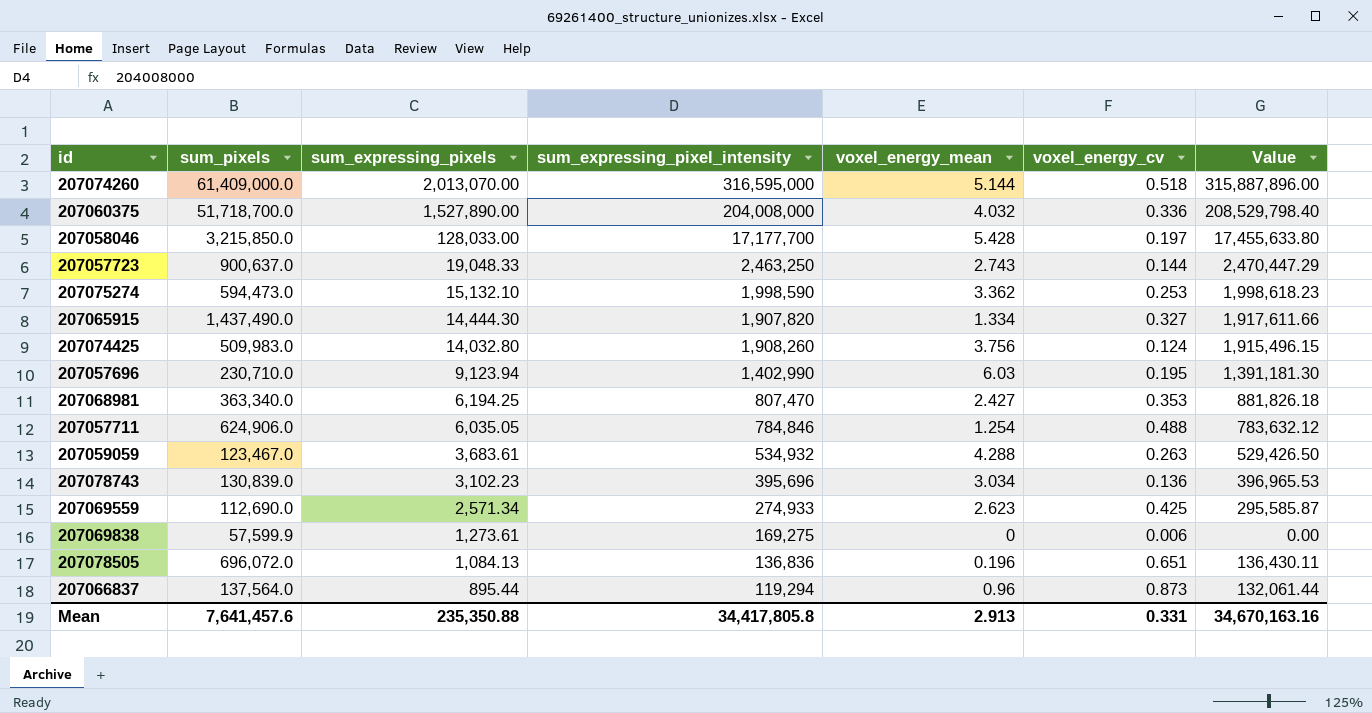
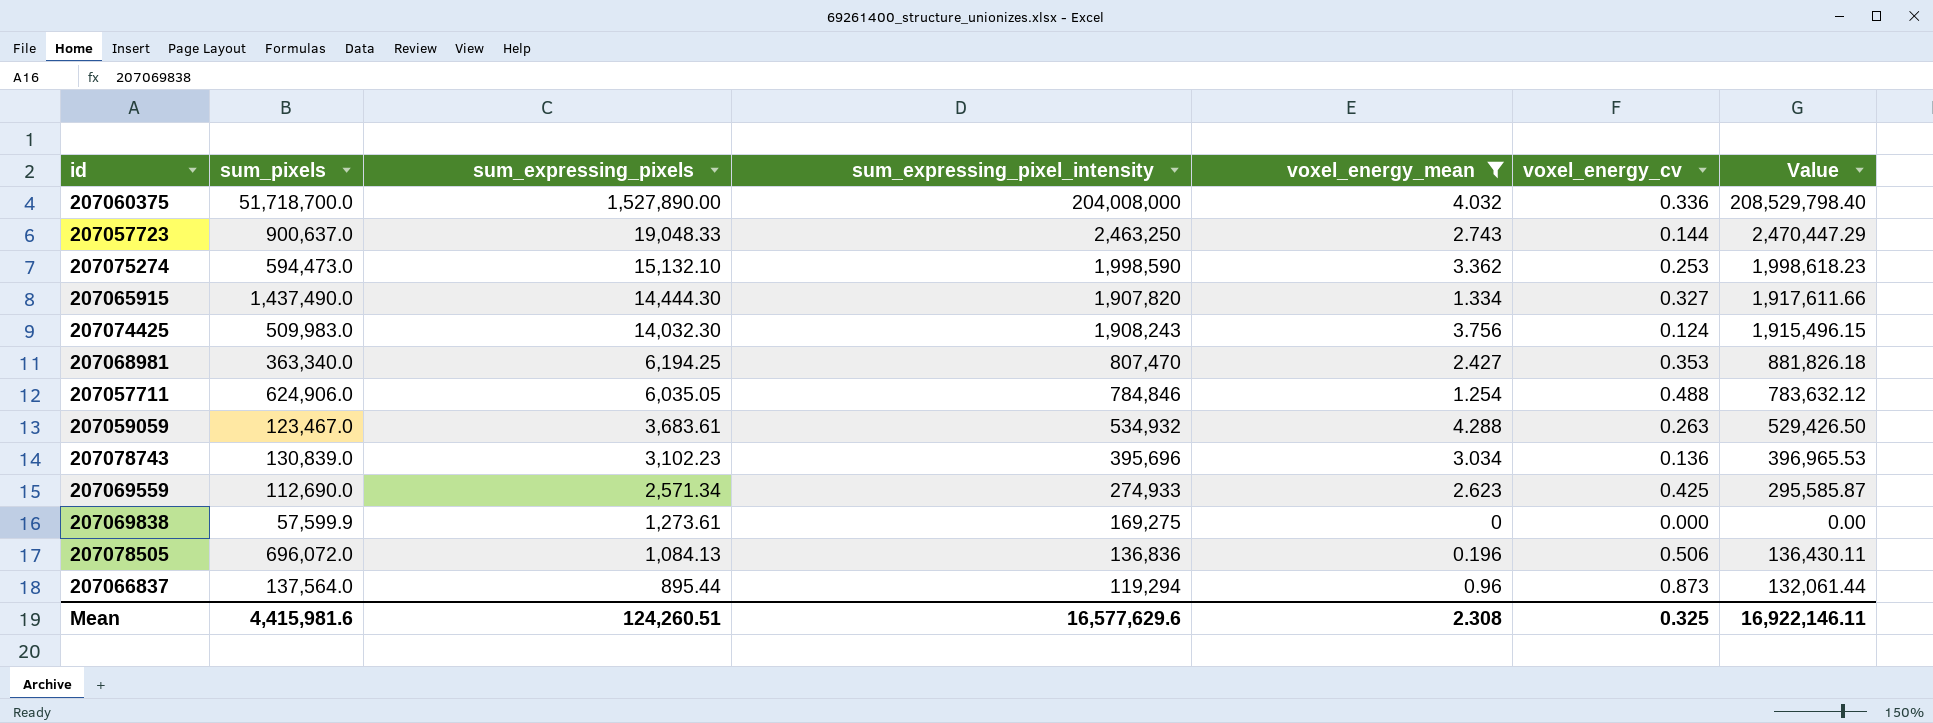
filter: none -> voxel_energy_mean <= 4.288
207074425 | sum_expressing_pixels: 14,032.80 -> 14,032.30
207074425 | sum_expressing_pixel_intensity: 1,908,260 -> 1,908,243
207069838 | voxel_energy_cv: 0.006 -> 0.000
207078505 | voxel_energy_cv: 0.651 -> 0.506
Mean | sum_pixels: 7,641,457.6 -> 4,415,981.6
Mean | sum_expressing_pixels: 235,350.88 -> 124,260.51
Mean | sum_expressing_pixel_intensity: 34,417,805.8 -> 16,577,629.6
Mean | voxel_energy_mean: 2.913 -> 2.308
Mean | voxel_energy_cv: 0.331 -> 0.325
Mean | Value: 34,670,163.16 -> 16,922,146.11

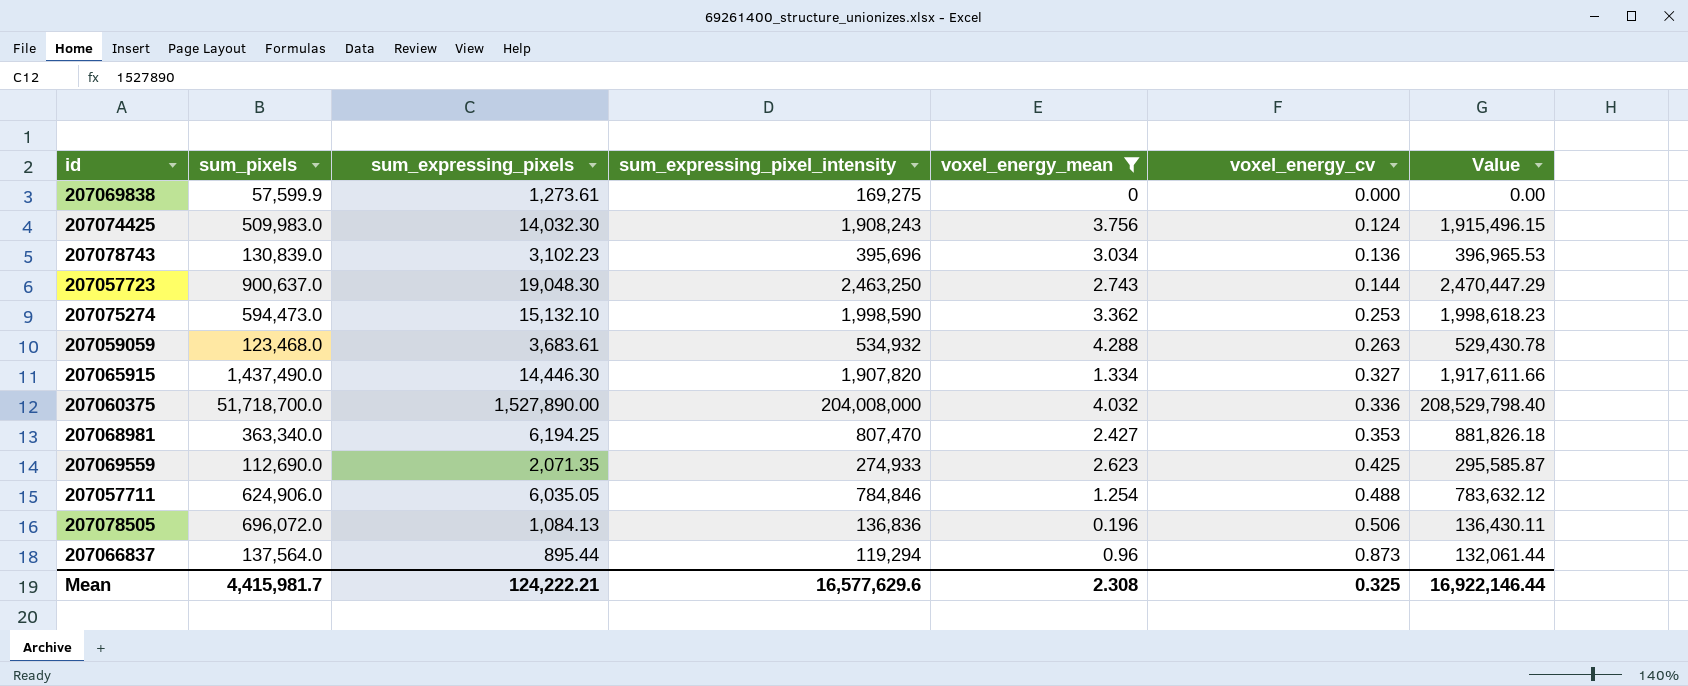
row order: sum_expressing_pixels descending -> voxel_energy_cv ascending
207057723 | sum_expressing_pixels: 19,048.33 -> 19,048.30
207059059 | sum_pixels: 123,467.0 -> 123,468.0
207059059 | Value: 529,426.50 -> 529,430.78
207065915 | sum_expressing_pixels: 14,444.30 -> 14,446.30
207069559 | sum_expressing_pixels: 2,571.34 -> 2,071.35
Mean | sum_pixels: 4,415,981.6 -> 4,415,981.7
Mean | sum_expressing_pixels: 124,260.51 -> 124,222.21
Mean | Value: 16,922,146.11 -> 16,922,146.44

